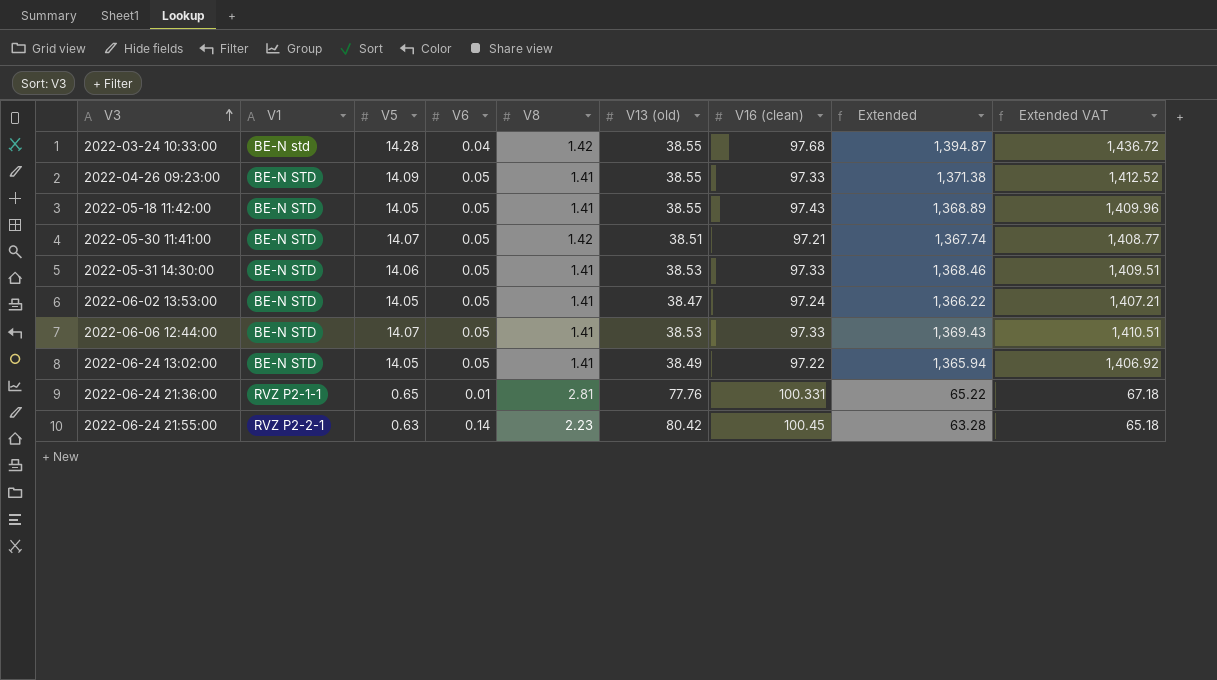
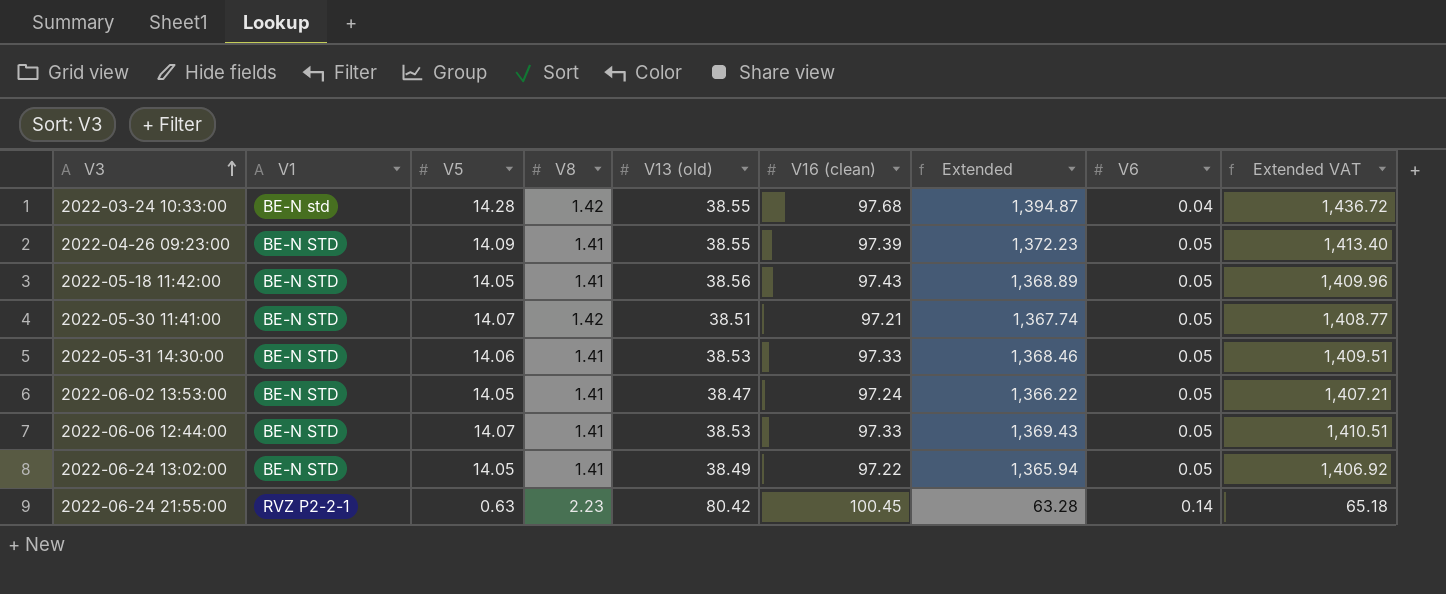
column V6 | position: 4 -> 8
row 2022-06-24 21:36:00: RVZ P2-1-1 | 0.65 | 0.01 | 2.81 | 77.76 | 100.331 | 65.22 | 67.18 -> none
2022-04-26 09:23:00 | V16 (clean): 97.33 -> 97.39
2022-04-26 09:23:00 | Extended: 1,371.38 -> 1,372.23
2022-04-26 09:23:00 | Extended VAT: 1,412.52 -> 1,413.40
2022-05-18 11:42:00 | V13 (old): 38.55 -> 38.56

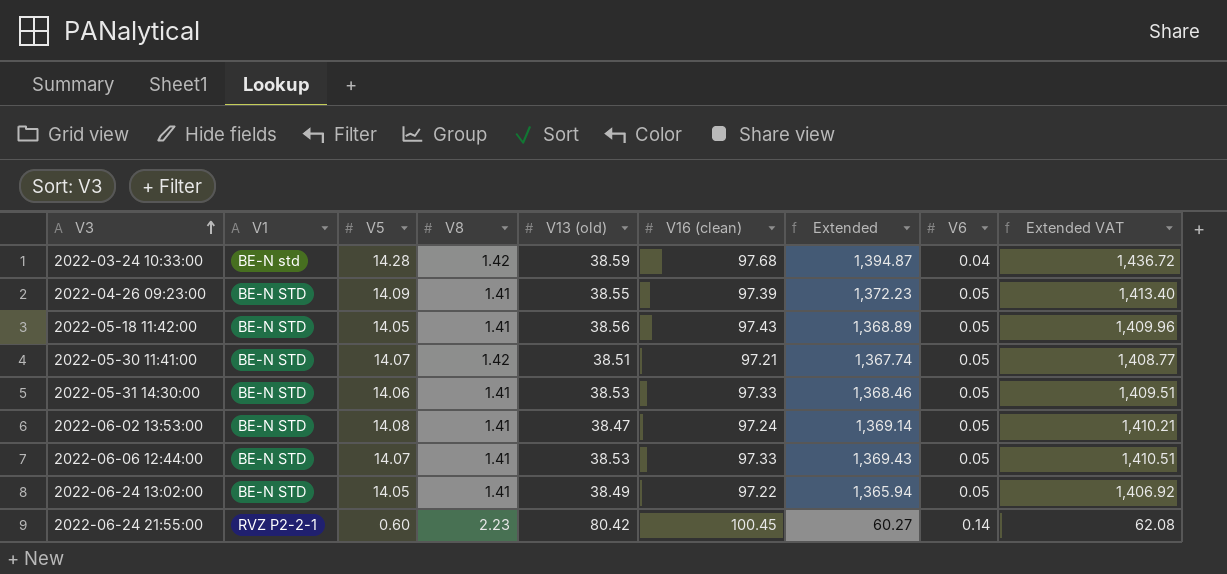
2022-03-24 10:33:00 | V13 (old): 38.55 -> 38.59
2022-06-02 13:53:00 | V5: 14.05 -> 14.08
2022-06-02 13:53:00 | Extended: 1,366.22 -> 1,369.14
2022-06-02 13:53:00 | Extended VAT: 1,407.21 -> 1,410.21
2022-06-24 21:55:00 | V5: 0.63 -> 0.60
2022-06-24 21:55:00 | Extended: 63.28 -> 60.27
2022-06-24 21:55:00 | Extended VAT: 65.18 -> 62.08

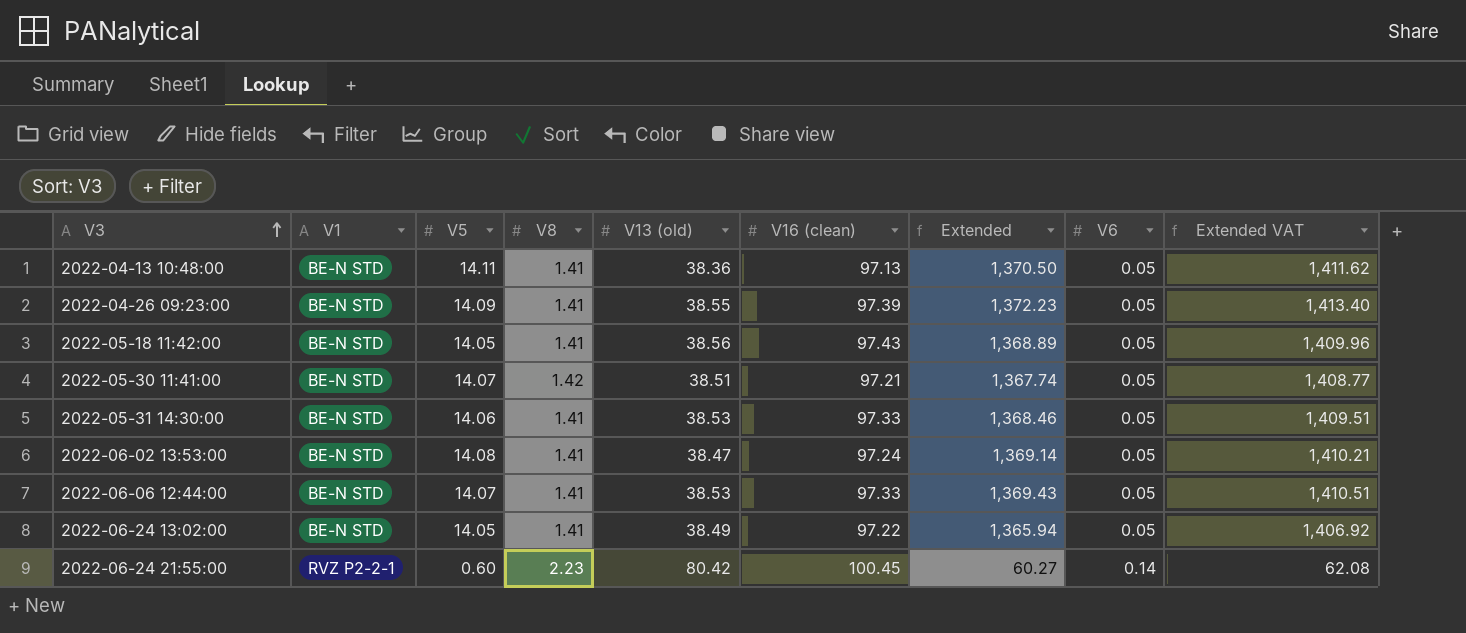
row 2022-03-24 10:33:00: BE-N std | 14.28 | 1.42 | 38.59 | 97.68 | 1,394.87 | 0.04 | 1,436.72 -> none
row 2022-04-13 10:48:00: none -> BE-N STD | 14.11 | 1.41 | 38.36 | 97.13 | 1,370.50 | 0.05 | 1,411.62

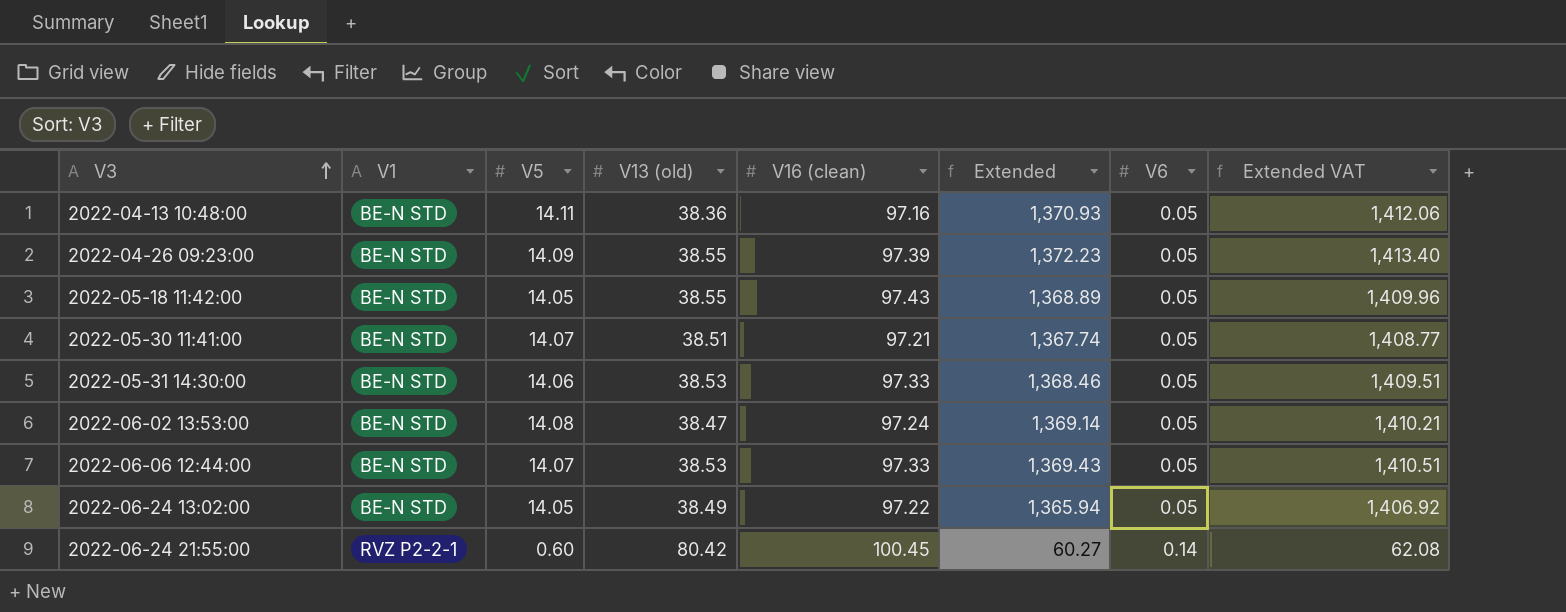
column V8 | position: 4 -> none
2022-04-13 10:48:00 | V16 (clean): 97.13 -> 97.16
2022-04-13 10:48:00 | Extended: 1,370.50 -> 1,370.93
2022-04-13 10:48:00 | Extended VAT: 1,411.62 -> 1,412.06
2022-05-18 11:42:00 | V13 (old): 38.56 -> 38.55

